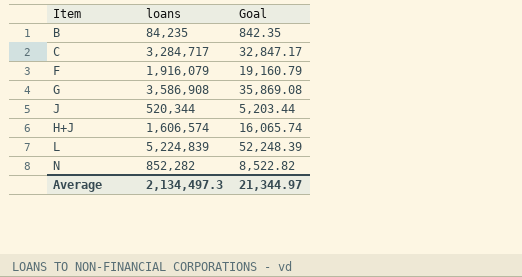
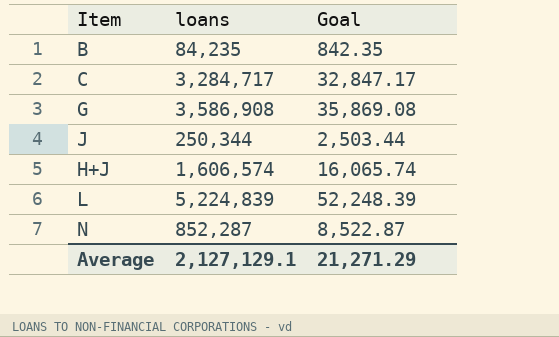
row F: 1,916,079 | 19,160.79 -> none
J | loans: 520,344 -> 250,344
J | Goal: 5,203.44 -> 2,503.44
N | loans: 852,282 -> 852,287
N | Goal: 8,522.82 -> 8,522.87
Average | loans: 2,134,497.3 -> 2,127,129.1
Average | Goal: 21,344.97 -> 21,271.29

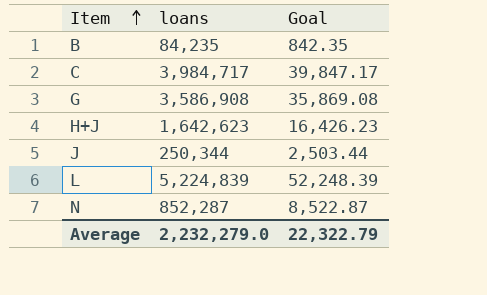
row order: none -> Item ascending
C | loans: 3,284,717 -> 3,984,717
C | Goal: 32,847.17 -> 39,847.17
H+J | loans: 1,606,574 -> 1,642,623
H+J | Goal: 16,065.74 -> 16,426.23
Average | loans: 2,127,129.1 -> 2,232,279.0
Average | Goal: 21,271.29 -> 22,322.79

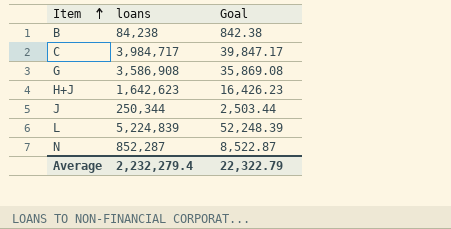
B | loans: 84,235 -> 84,238
B | Goal: 842.35 -> 842.38
Average | loans: 2,232,279.0 -> 2,232,279.4

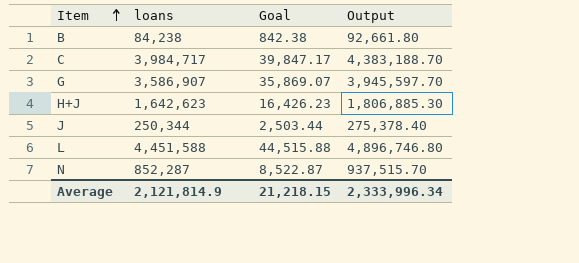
column Output | formula: none -> [loans] * 1.1
G | loans: 3,586,908 -> 3,586,907
G | Goal: 35,869.08 -> 35,869.07
L | loans: 5,224,839 -> 4,451,588
L | Goal: 52,248.39 -> 44,515.88
Average | loans: 2,232,279.4 -> 2,121,814.9
Average | Goal: 22,322.79 -> 21,218.15

